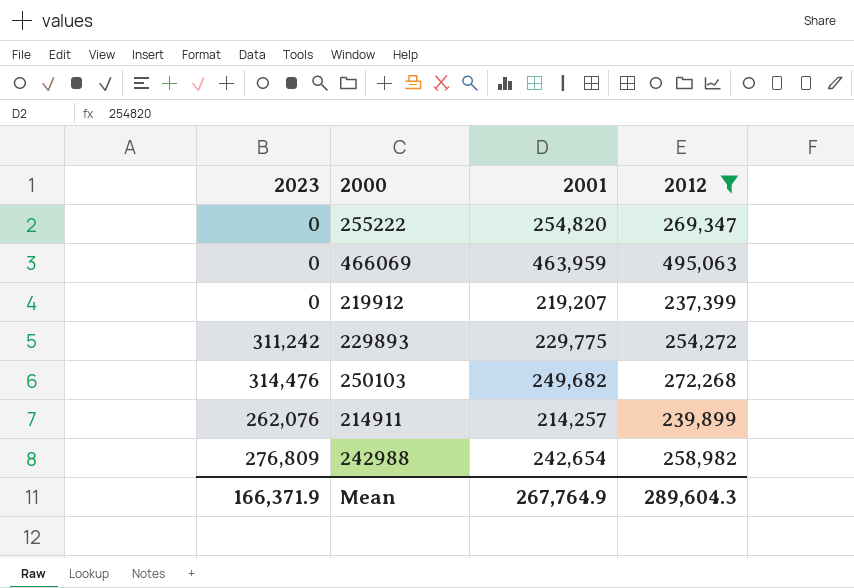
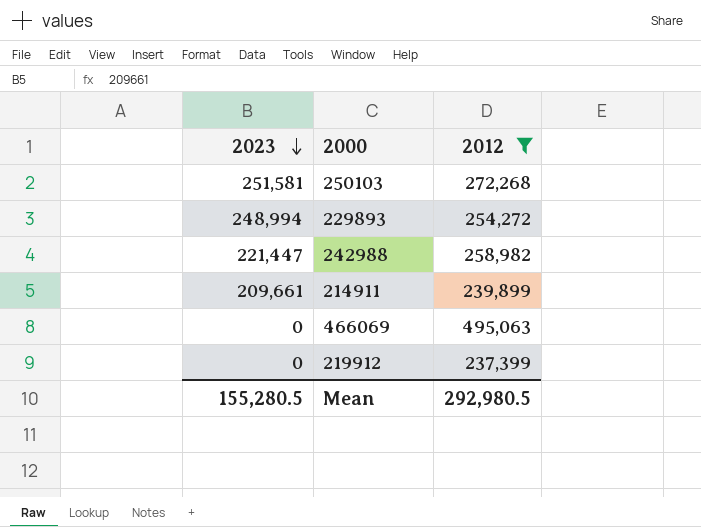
row order: none -> 2023 descending
column 2001 | position: 3 -> none
row 255222: 0 | 254,820 | 269,347 -> none
250103 | 2023: 314,476 -> 251,581
229893 | 2023: 311,242 -> 248,994
242988 | 2023: 276,809 -> 221,447
214911 | 2023: 262,076 -> 209,661
Mean | 2023: 166,371.9 -> 155,280.5
Mean | 2012: 289,604.3 -> 292,980.5

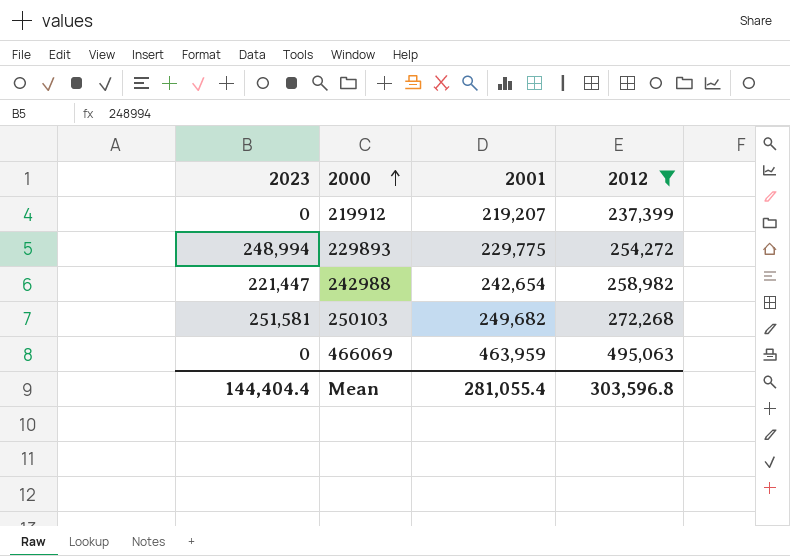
row order: 2023 descending -> 2000 ascending
column 2001 | position: none -> 3
row 214911: 209,661 | 239,899 -> none
Mean | 2023: 155,280.5 -> 144,404.4
Mean | 2012: 292,980.5 -> 303,596.8

